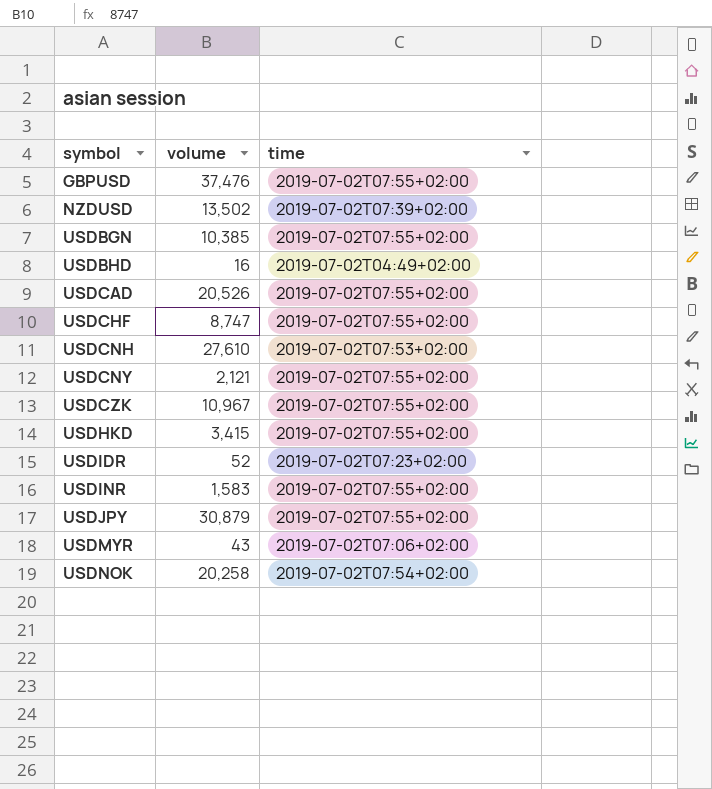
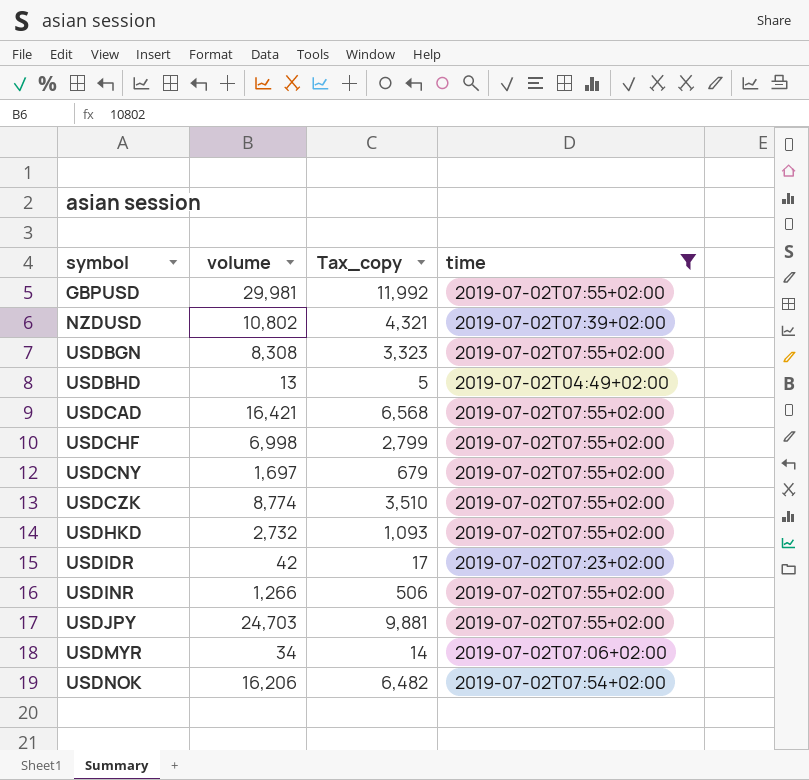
filter: none -> time != 2019-07-02T07:53+02:00
column Tax_copy | formula: none -> [volume] * 0.4
GBPUSD | volume: 37,476 -> 29,981
NZDUSD | volume: 13,502 -> 10,802
USDBGN | volume: 10,385 -> 8,308
USDBHD | volume: 16 -> 13
USDCAD | volume: 20,526 -> 16,421
USDCHF | volume: 8,747 -> 6,998
USDCNY | volume: 2,121 -> 1,697
USDCZK | volume: 10,967 -> 8,774
USDHKD | volume: 3,415 -> 2,732
USDIDR | volume: 52 -> 42
USDINR | volume: 1,583 -> 1,266
USDJPY | volume: 30,879 -> 24,703
USDMYR | volume: 43 -> 34
USDNOK | volume: 20,258 -> 16,206

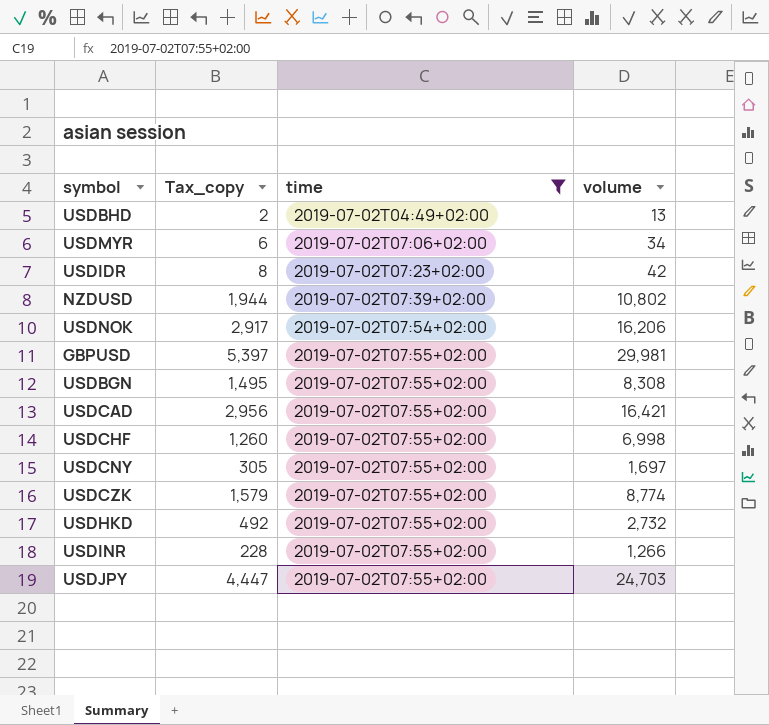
row order: symbol ascending -> time ascending
column Tax_copy | formula: [volume] * 0.4 -> [volume] * 0.18
column volume | position: 2 -> 4

